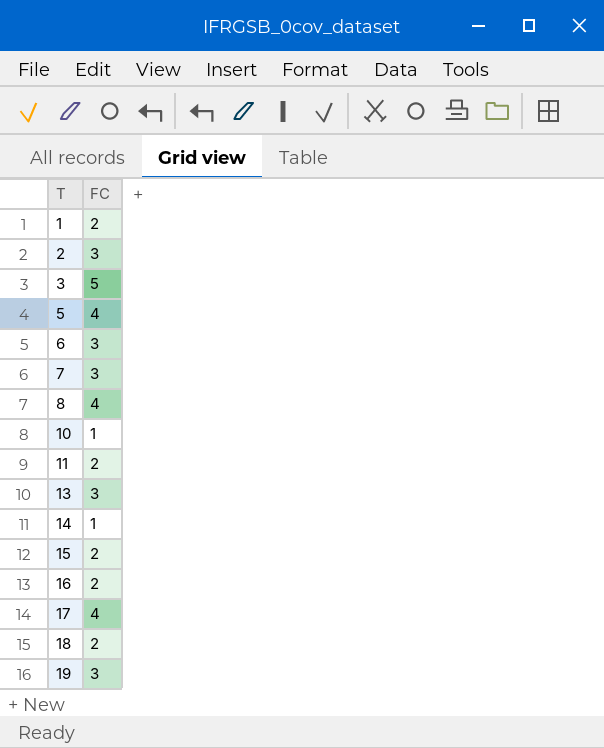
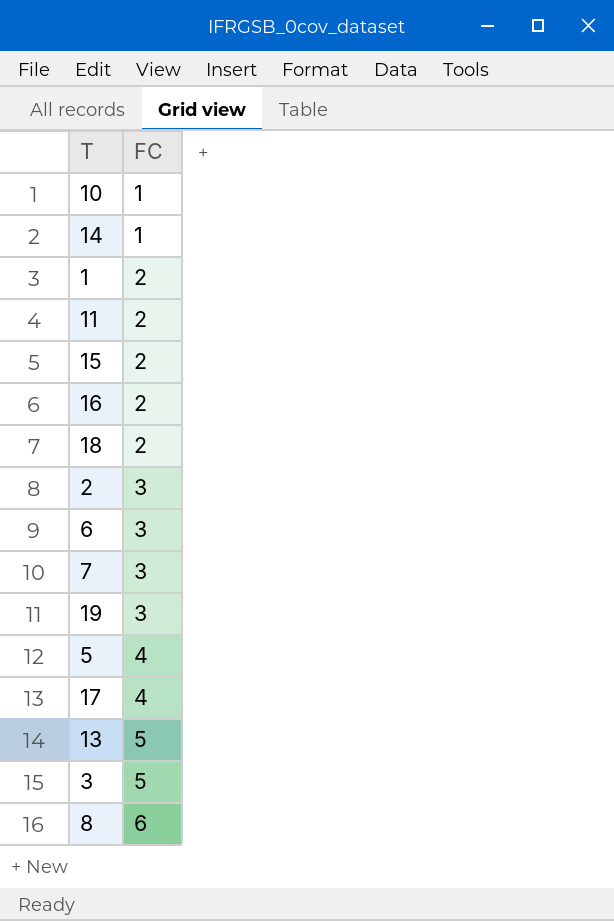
row order: T ascending -> FC ascending
13 | FC: 3 -> 5
8 | FC: 4 -> 6

